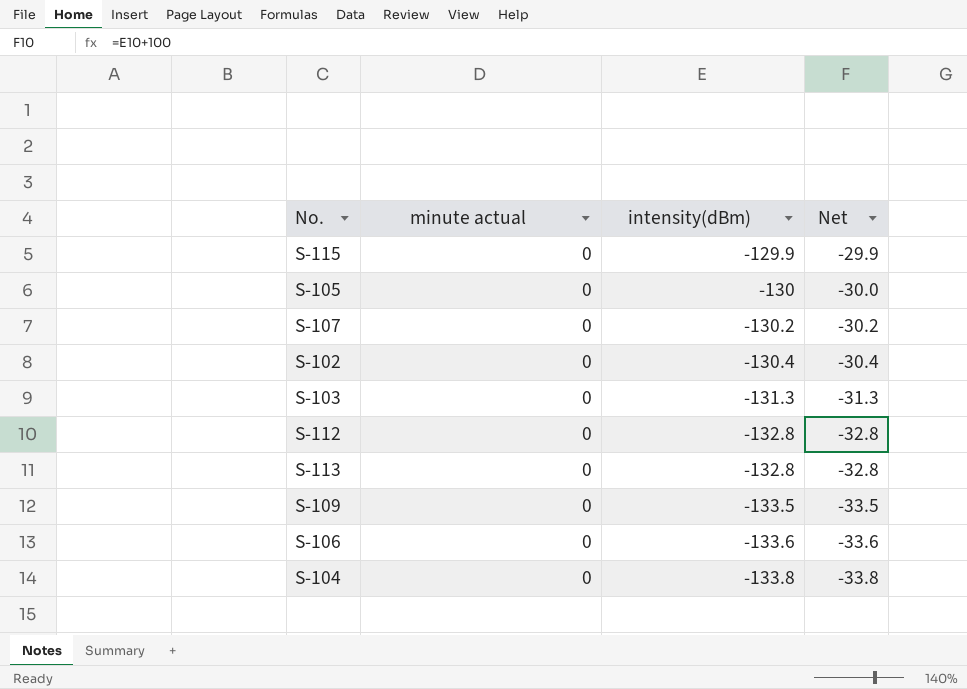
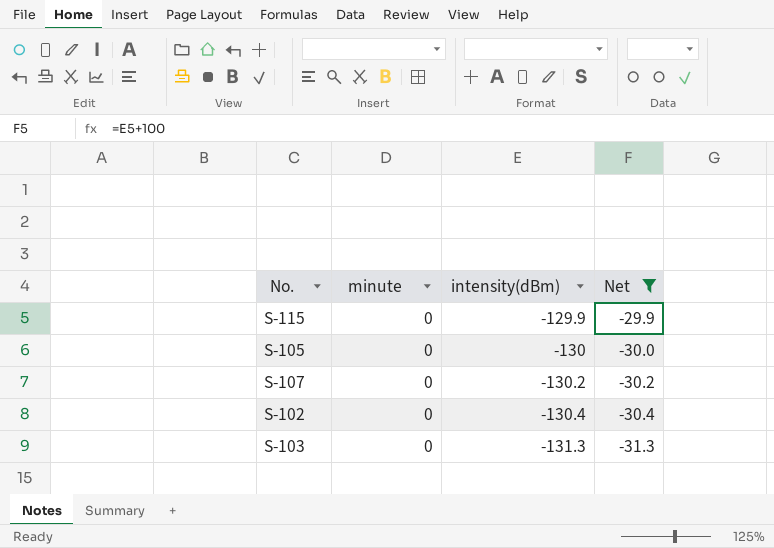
filter: none -> Net >= -31.3
column name: minute actual -> minute

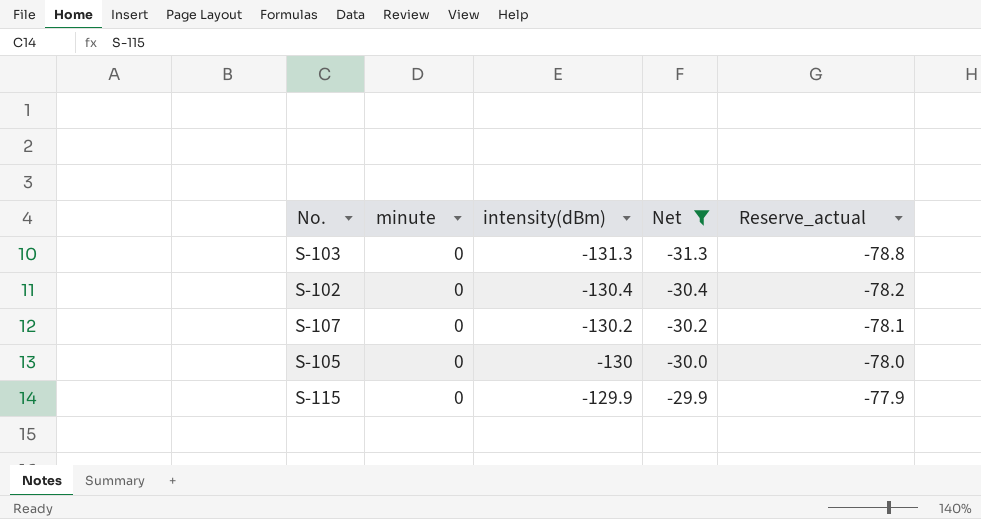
row order: intensity(dBm) descending -> intensity(dBm) ascending
column Reserve_actual | formula: none -> [intensity(dBm)] * 0.6

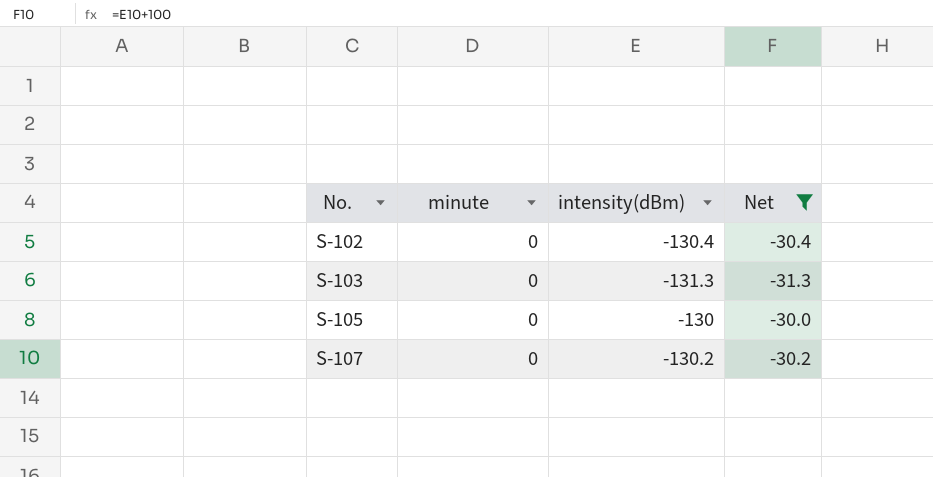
row order: intensity(dBm) ascending -> No. ascending
column Reserve_actual | formula: [intensity(dBm)] * 0.6 -> none
row S-115: 0 | -129.9 | -29.9 | -77.9 -> none

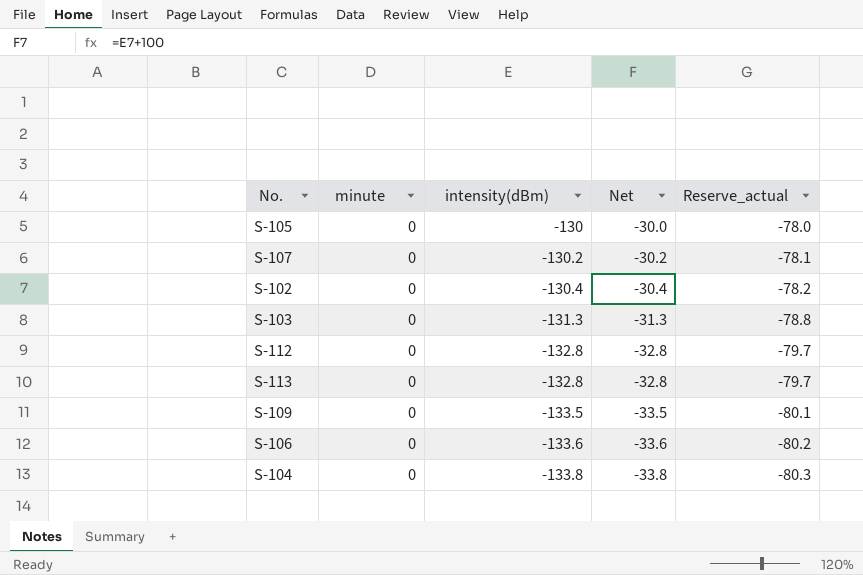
filter: Net >= -31.3 -> none
row order: No. ascending -> intensity(dBm) descending
column Reserve_actual | formula: none -> [intensity(dBm)] * 0.6

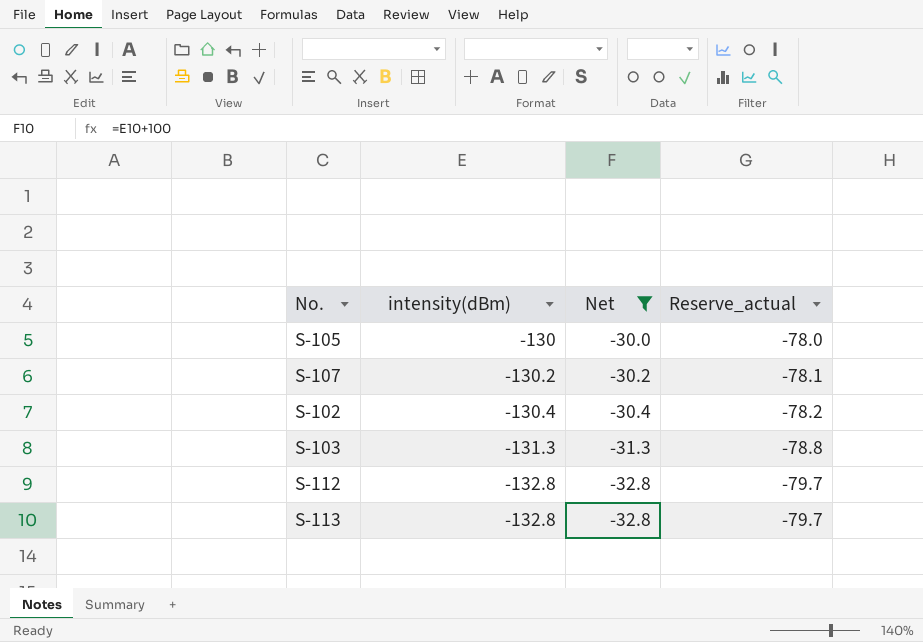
filter: none -> Net >= -32.8
column minute | position: 2 -> none

